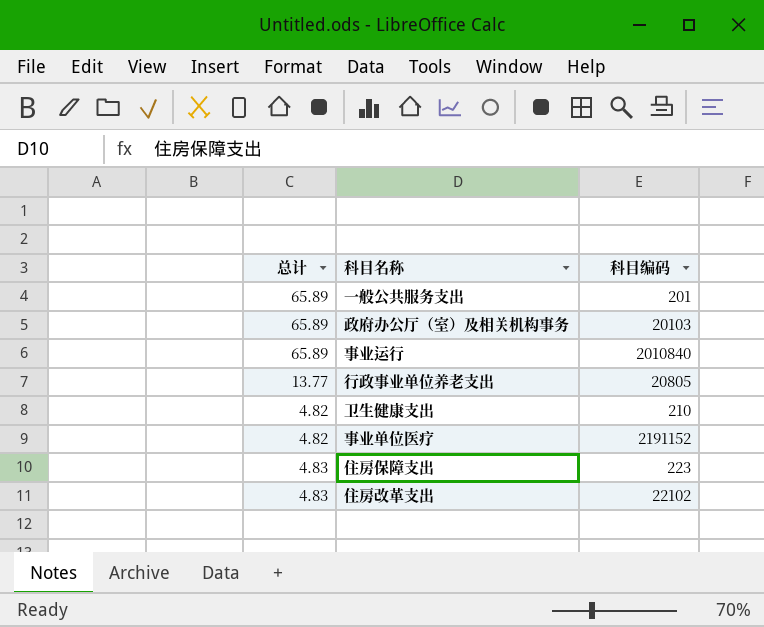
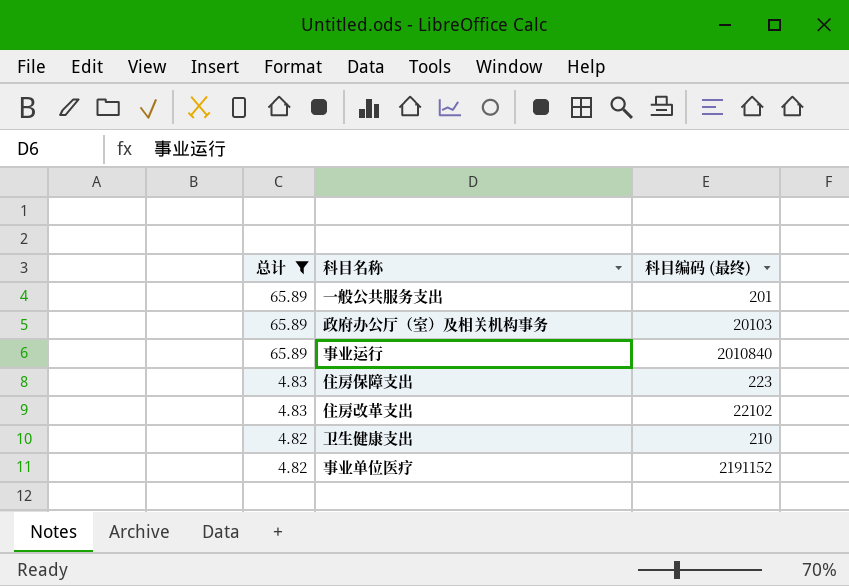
filter: none -> 总计 != 13.77
row order: none -> 总计 descending
column name: 科目编码 -> 科目编码 (最终)

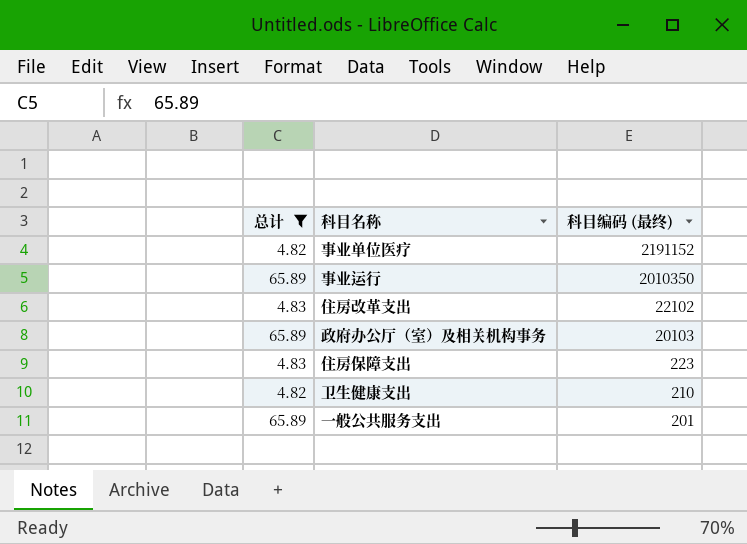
row order: 总计 descending -> 科目编码 (最终) descending
事业运行 | 科目编码 (最终): 2010840 -> 2010350

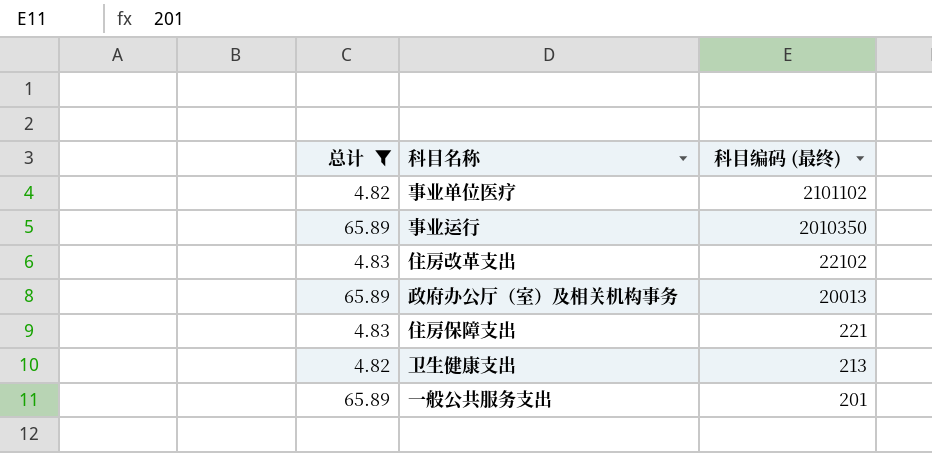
事业单位医疗 | 科目编码 (最终): 2191152 -> 2101102
政府办公厅（室）及相关机构事务 | 科目编码 (最终): 20103 -> 20013
住房保障支出 | 科目编码 (最终): 223 -> 221
卫生健康支出 | 科目编码 (最终): 210 -> 213

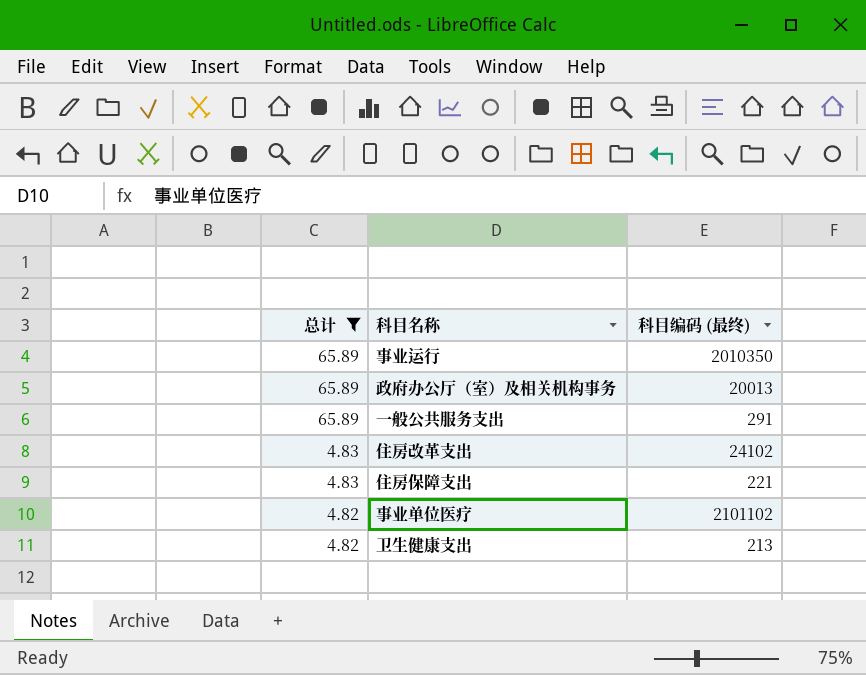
row order: 科目编码 (最终) descending -> 总计 descending
一般公共服务支出 | 科目编码 (最终): 201 -> 291
住房改革支出 | 科目编码 (最终): 22102 -> 24102

